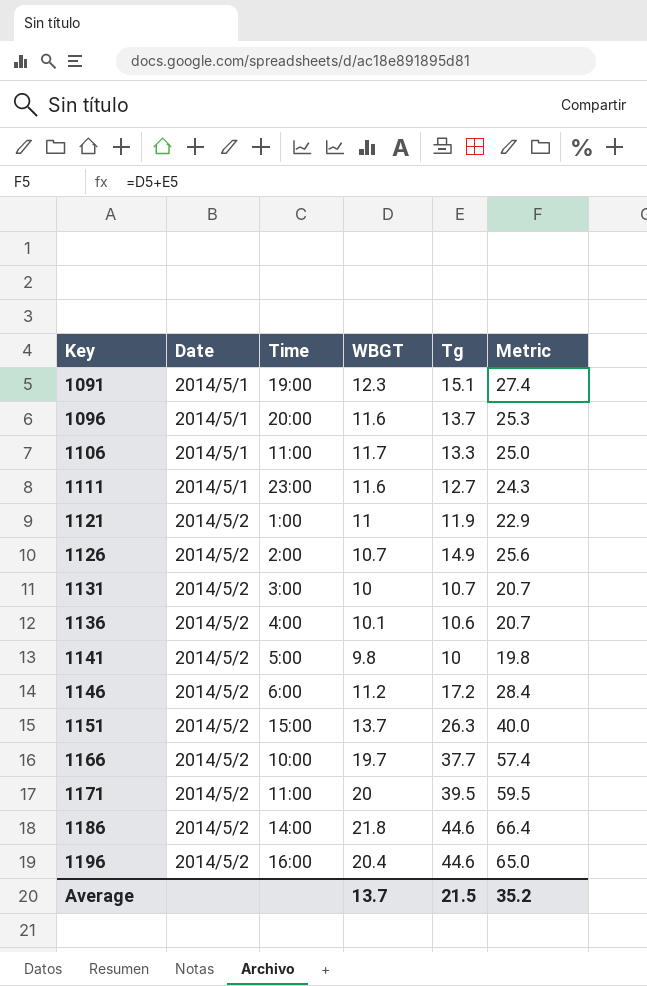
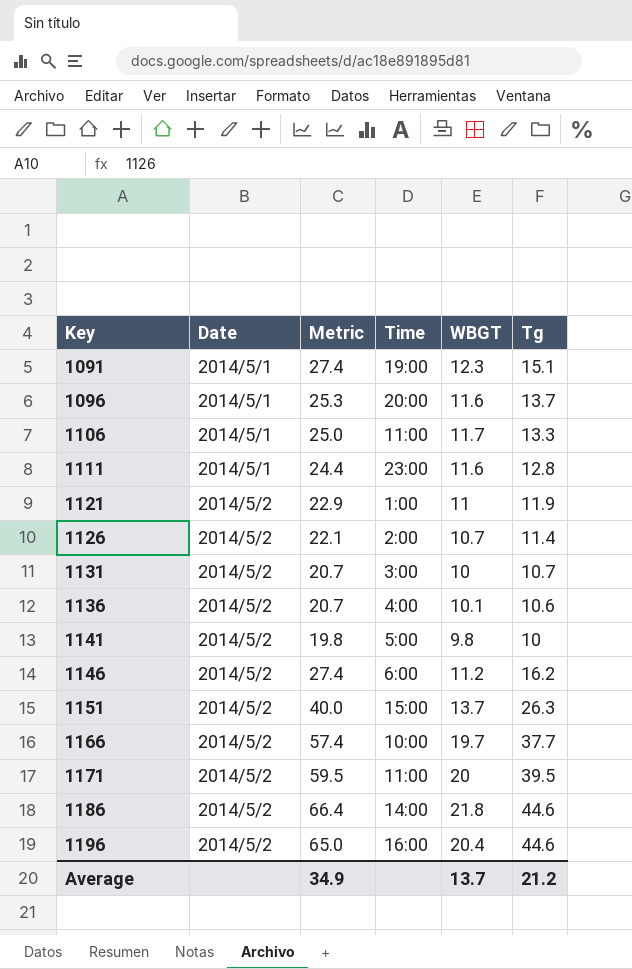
column Metric | position: 6 -> 3
1111 | Metric: 24.3 -> 24.4
1111 | Tg: 12.7 -> 12.8
1126 | Metric: 25.6 -> 22.1
1126 | Tg: 14.9 -> 11.4
1146 | Metric: 28.4 -> 27.4
1146 | Tg: 17.2 -> 16.2
Average | Metric: 35.2 -> 34.9
Average | Tg: 21.5 -> 21.2

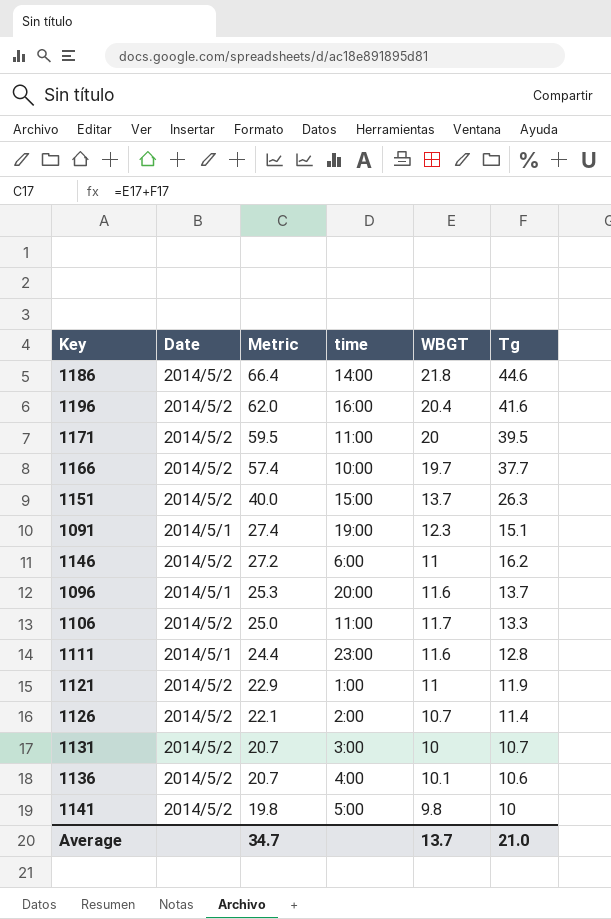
row order: Key ascending -> Metric descending
column name: Time -> time
1196 | Metric: 65.0 -> 62.0
1196 | Tg: 44.6 -> 41.6
1146 | Metric: 27.4 -> 27.2
1146 | WBGT: 11.2 -> 11
1106 | Date: 2014/5/1 -> 2014/5/2
Average | Metric: 34.9 -> 34.7
Average | Tg: 21.2 -> 21.0

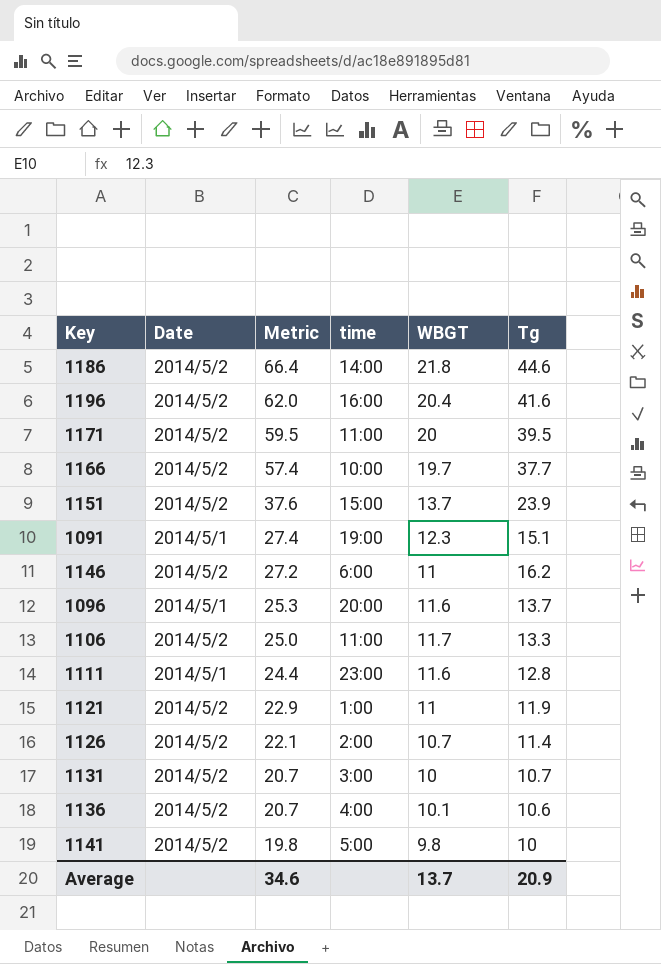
1151 | Metric: 40.0 -> 37.6
1151 | Tg: 26.3 -> 23.9
Average | Metric: 34.7 -> 34.6
Average | Tg: 21.0 -> 20.9

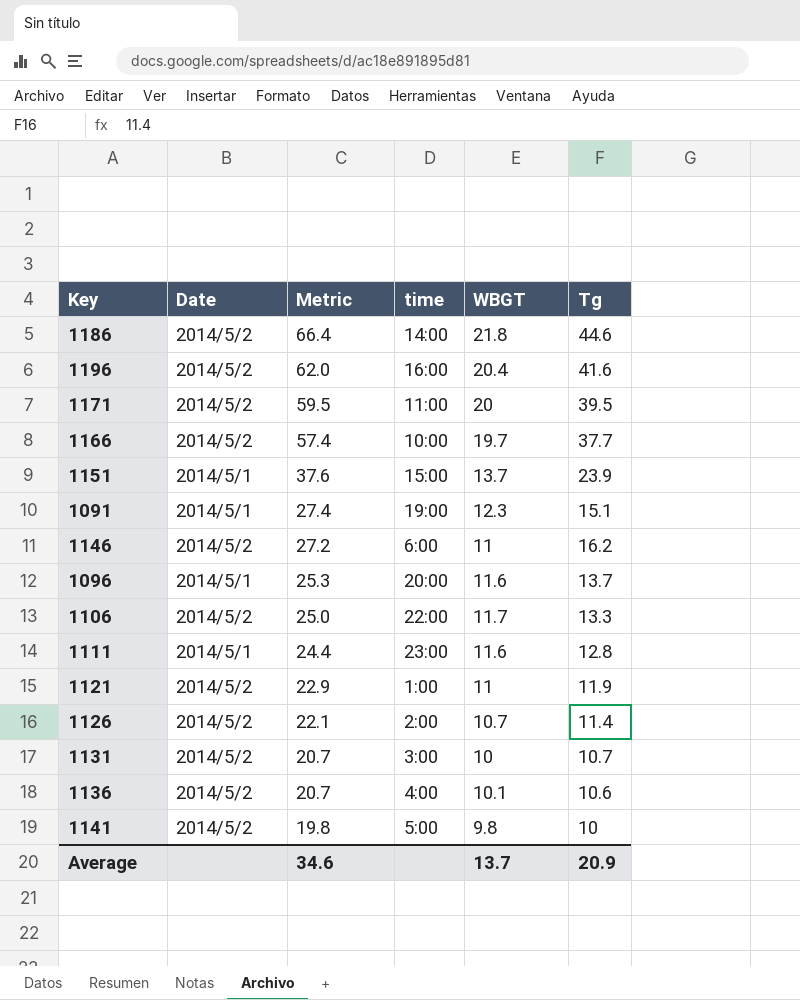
1151 | Date: 2014/5/2 -> 2014/5/1
1106 | time: 11:00 -> 22:00

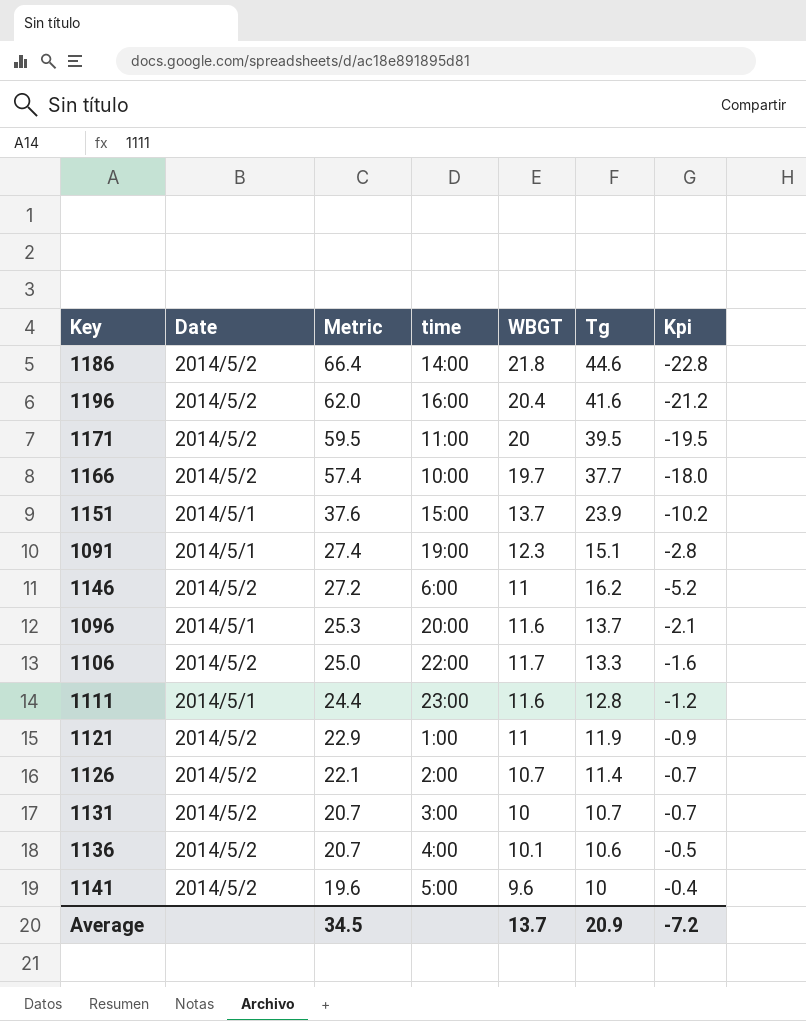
column Kpi | formula: none -> [WBGT] - [Tg]
1141 | Metric: 19.8 -> 19.6
1141 | WBGT: 9.8 -> 9.6
Average | Metric: 34.6 -> 34.5

